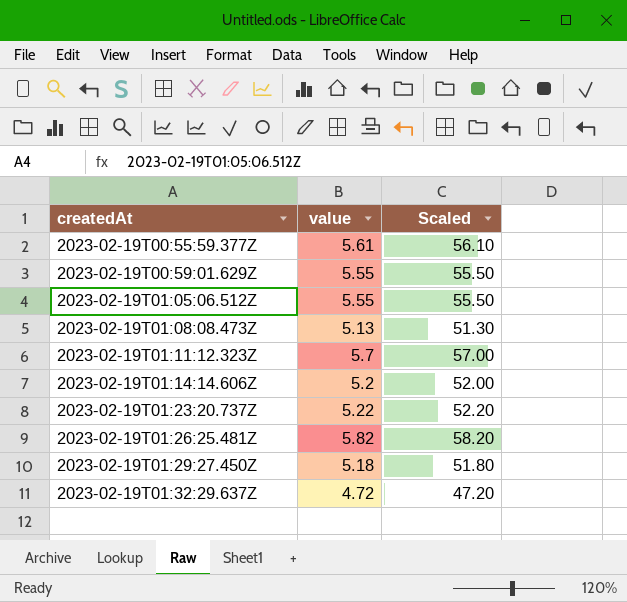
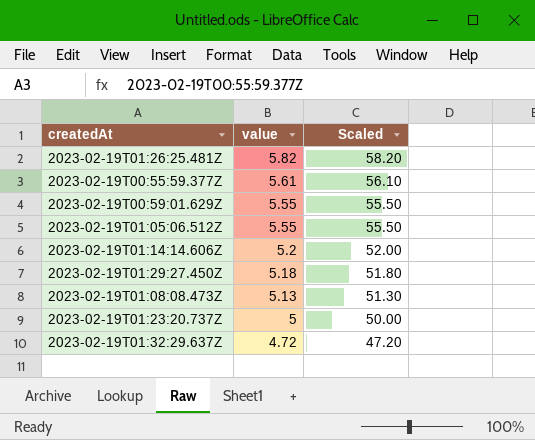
row order: createdAt ascending -> value descending
row 2023-02-19T01:11:12.323Z: 5.7 | 57.00 -> none
2023-02-19T01:23:20.737Z | value: 5.22 -> 5
2023-02-19T01:23:20.737Z | Scaled: 52.20 -> 50.00

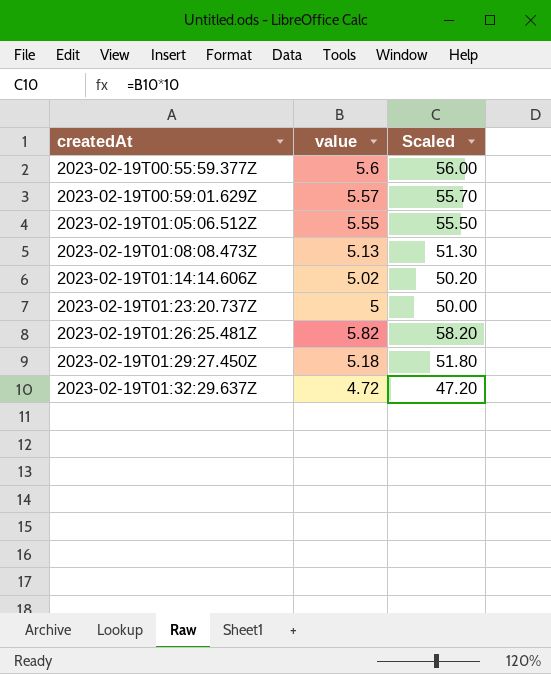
row order: value descending -> createdAt ascending
2023-02-19T00:55:59.377Z | value: 5.61 -> 5.6
2023-02-19T00:55:59.377Z | Scaled: 56.10 -> 56.00
2023-02-19T00:59:01.629Z | value: 5.55 -> 5.57
2023-02-19T00:59:01.629Z | Scaled: 55.50 -> 55.70
2023-02-19T01:14:14.606Z | value: 5.2 -> 5.02
2023-02-19T01:14:14.606Z | Scaled: 52.00 -> 50.20

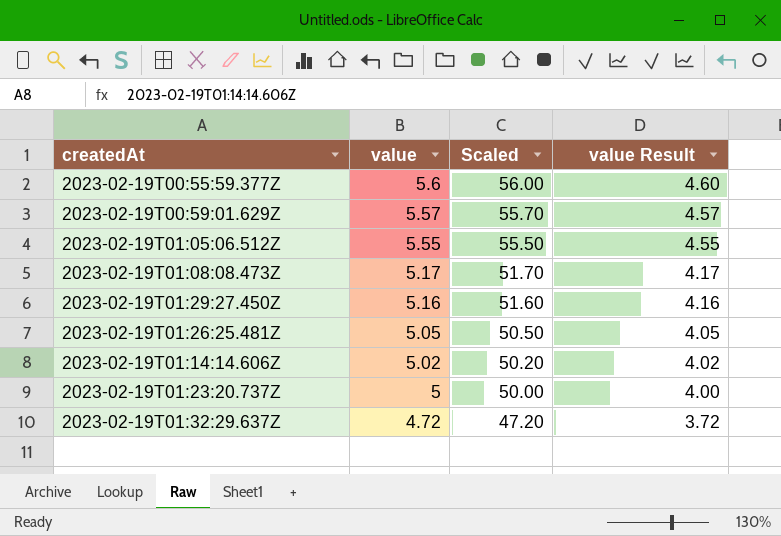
row order: createdAt ascending -> value descending
column value Result | formula: none -> [value] - 1
2023-02-19T01:08:08.473Z | value: 5.13 -> 5.17
2023-02-19T01:08:08.473Z | Scaled: 51.30 -> 51.70
2023-02-19T01:29:27.450Z | value: 5.18 -> 5.16
2023-02-19T01:29:27.450Z | Scaled: 51.80 -> 51.60
2023-02-19T01:26:25.481Z | value: 5.82 -> 5.05
2023-02-19T01:26:25.481Z | Scaled: 58.20 -> 50.50

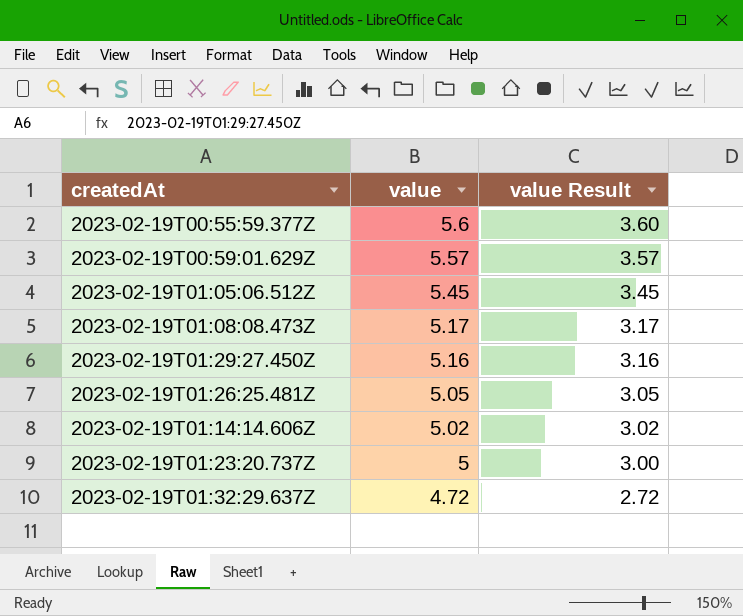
column Scaled | formula: [value] * 10 -> none
column value Result | formula: [value] - 1 -> [value] - 2
2023-02-19T01:05:06.512Z | value: 5.55 -> 5.45

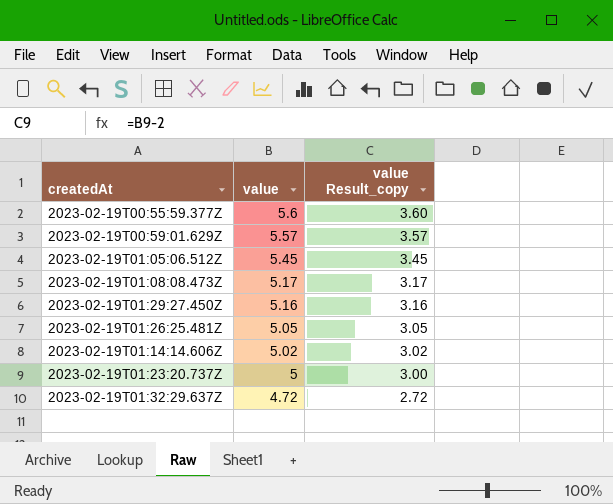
column name: value Result -> value Result_copy

